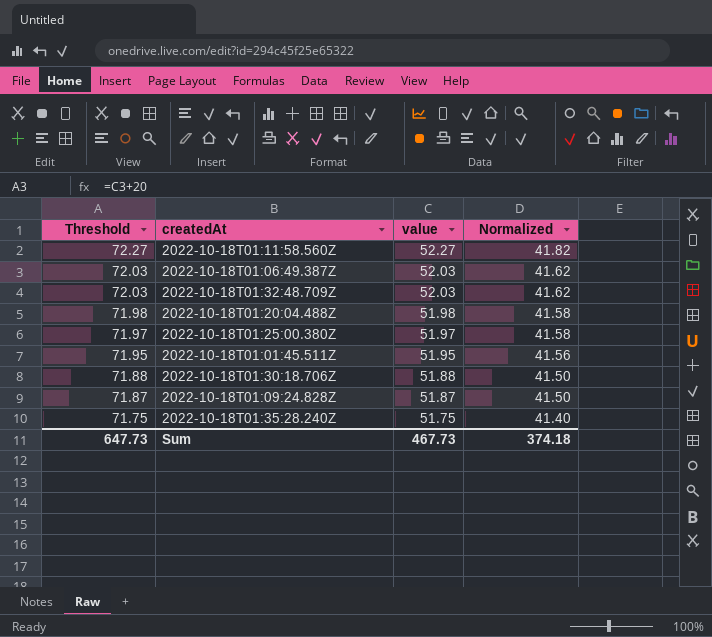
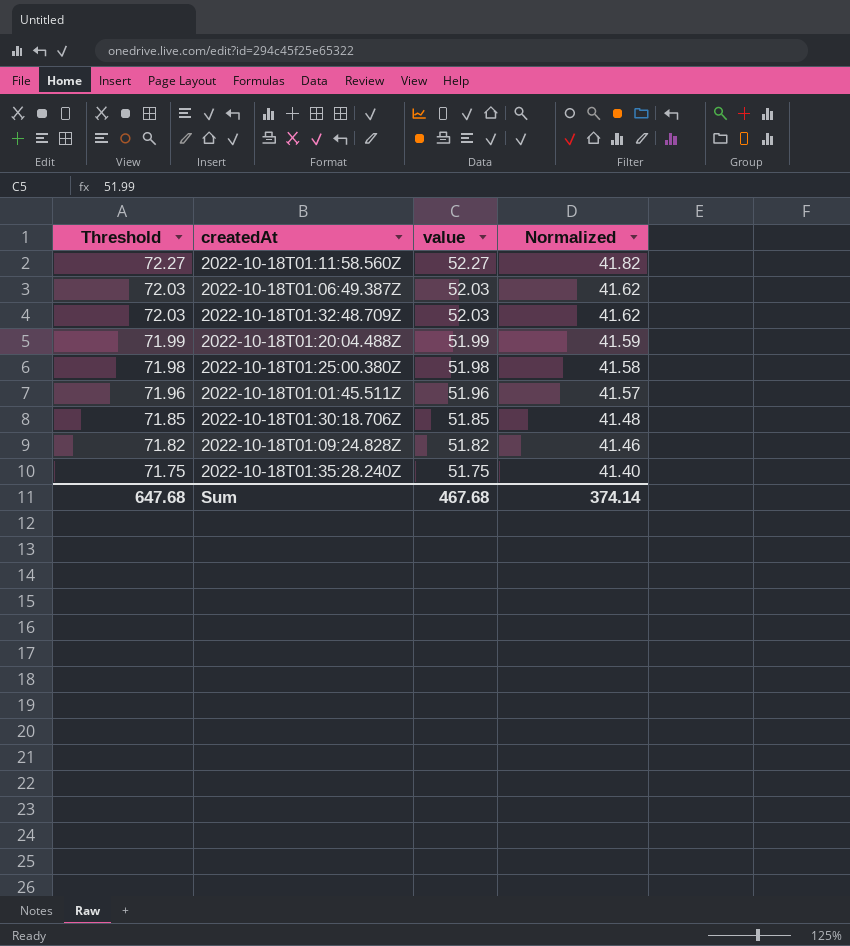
2022-10-18T01:20:04.488Z | Threshold: 71.98 -> 71.99
2022-10-18T01:20:04.488Z | value: 51.98 -> 51.99
2022-10-18T01:20:04.488Z | Normalized: 41.58 -> 41.59
2022-10-18T01:25:00.380Z | Threshold: 71.97 -> 71.98
2022-10-18T01:25:00.380Z | value: 51.97 -> 51.98
2022-10-18T01:01:45.511Z | Threshold: 71.95 -> 71.96
2022-10-18T01:01:45.511Z | value: 51.95 -> 51.96
2022-10-18T01:01:45.511Z | Normalized: 41.56 -> 41.57
2022-10-18T01:30:18.706Z | Threshold: 71.88 -> 71.85
2022-10-18T01:30:18.706Z | value: 51.88 -> 51.85
2022-10-18T01:30:18.706Z | Normalized: 41.50 -> 41.48
2022-10-18T01:09:24.828Z | Threshold: 71.87 -> 71.82
2022-10-18T01:09:24.828Z | value: 51.87 -> 51.82
2022-10-18T01:09:24.828Z | Normalized: 41.50 -> 41.46
Sum | Threshold: 647.73 -> 647.68
Sum | value: 467.73 -> 467.68
Sum | Normalized: 374.18 -> 374.14

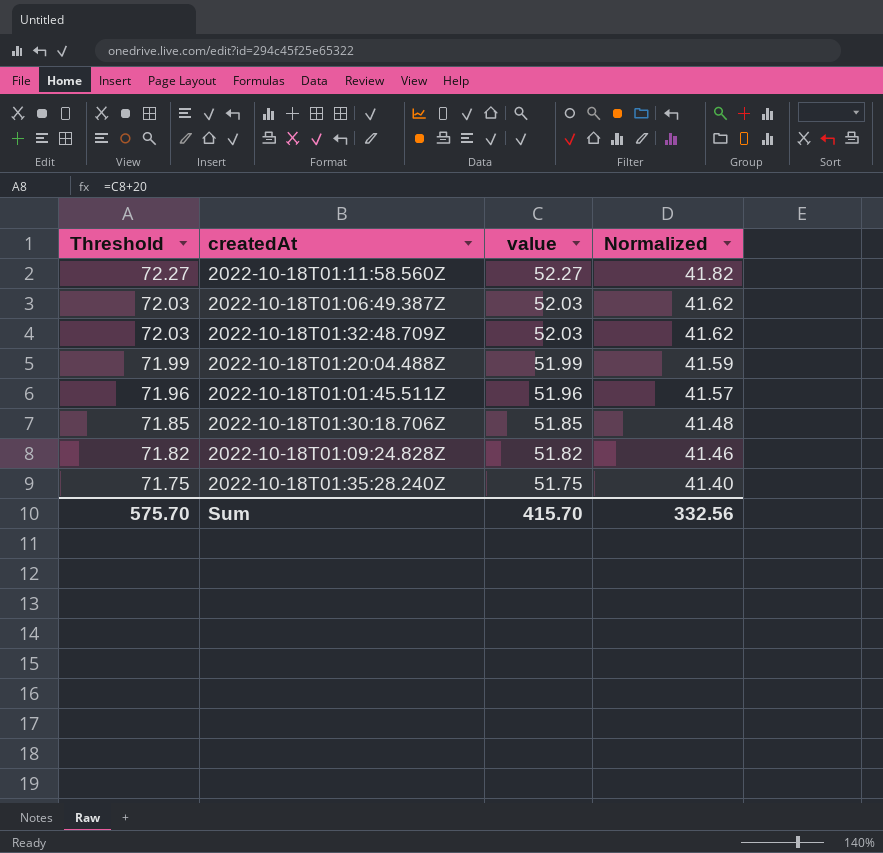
row 2022-10-18T01:25:00.380Z: 71.98 | 51.98 | 41.58 -> none
Sum | Threshold: 647.68 -> 575.70
Sum | value: 467.68 -> 415.70
Sum | Normalized: 374.14 -> 332.56

